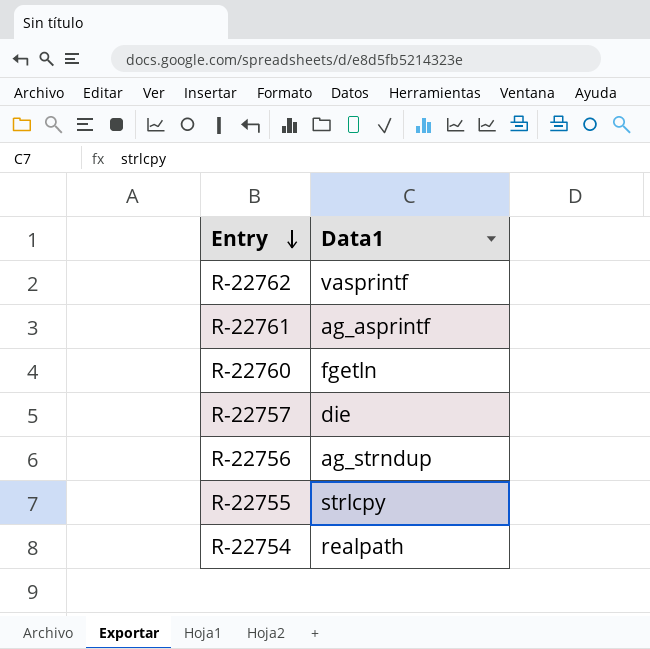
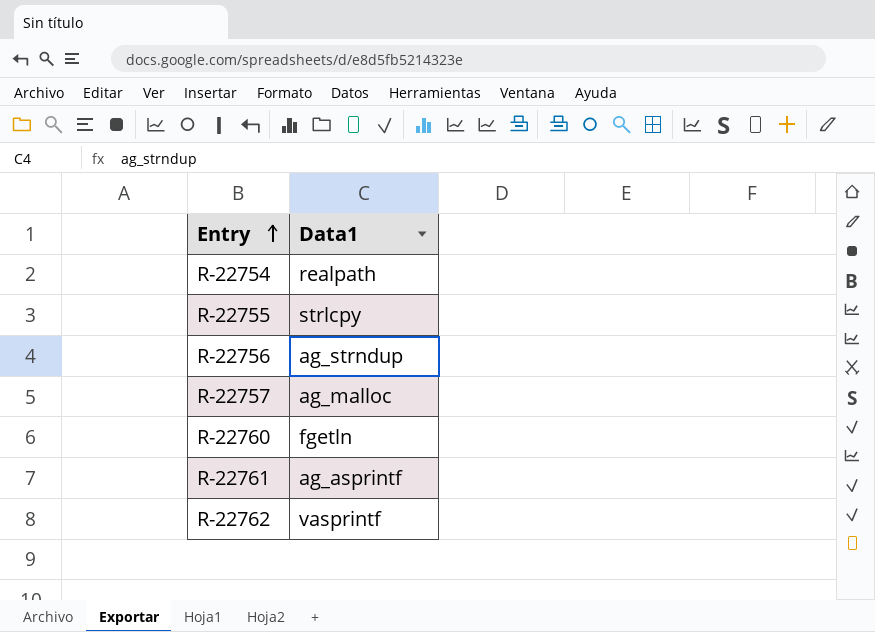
row order: Entry descending -> Entry ascending
R-22757 | Data1: die -> ag_malloc

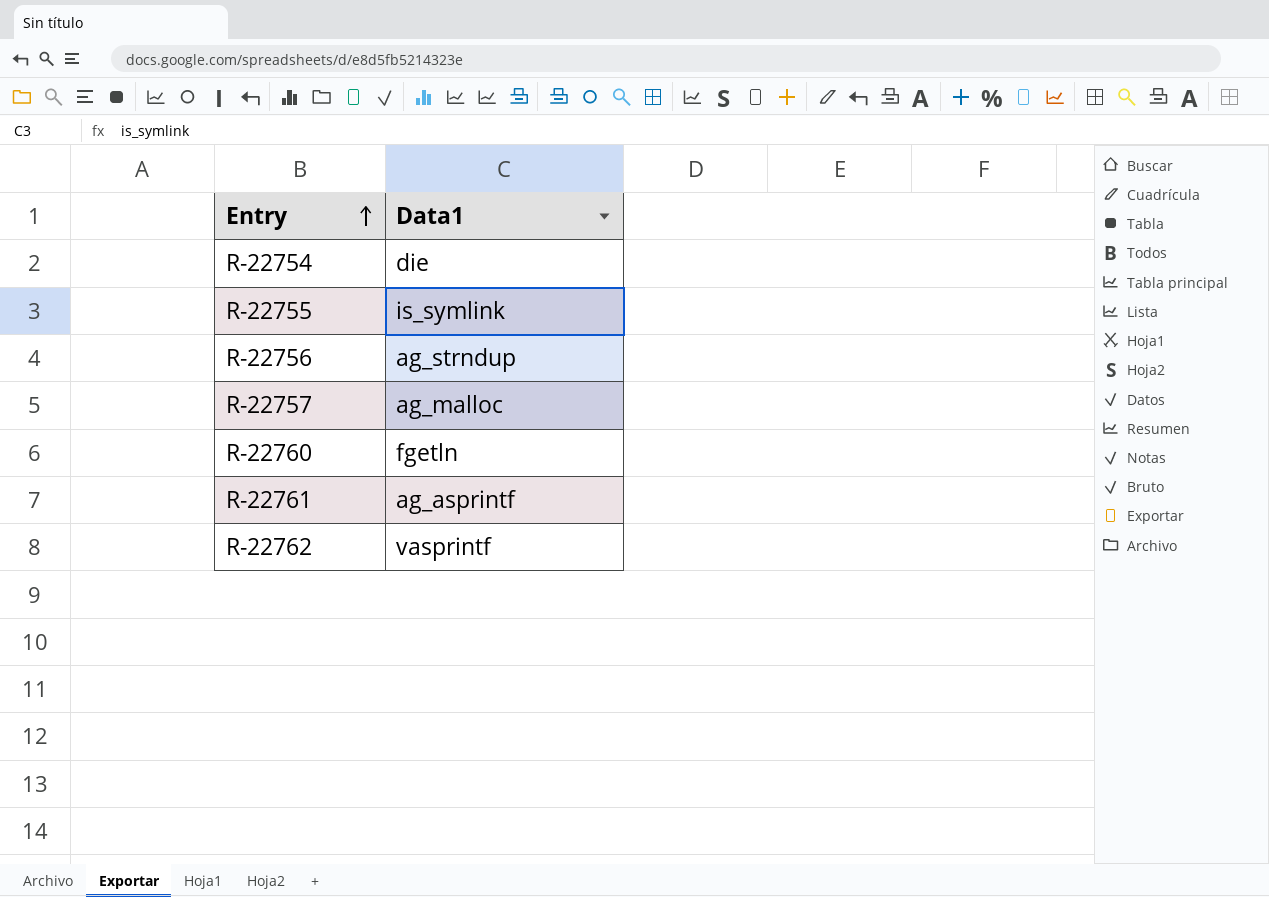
R-22754 | Data1: realpath -> die
R-22755 | Data1: strlcpy -> is_symlink

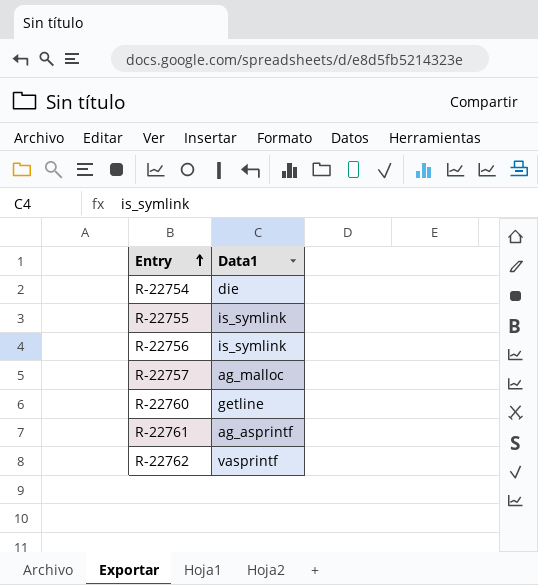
R-22756 | Data1: ag_strndup -> is_symlink
R-22760 | Data1: fgetln -> getline

